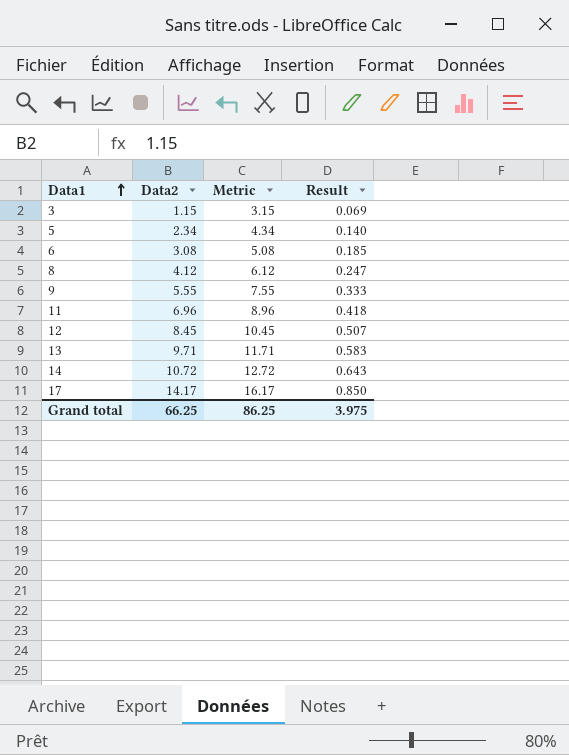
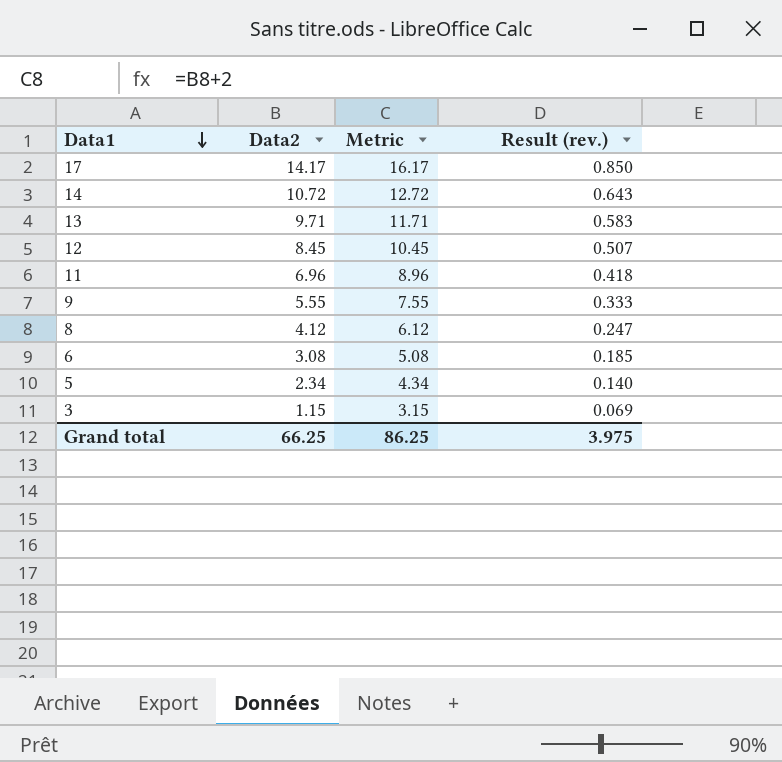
row order: Data1 ascending -> Data1 descending
column name: Result -> Result (rev.)

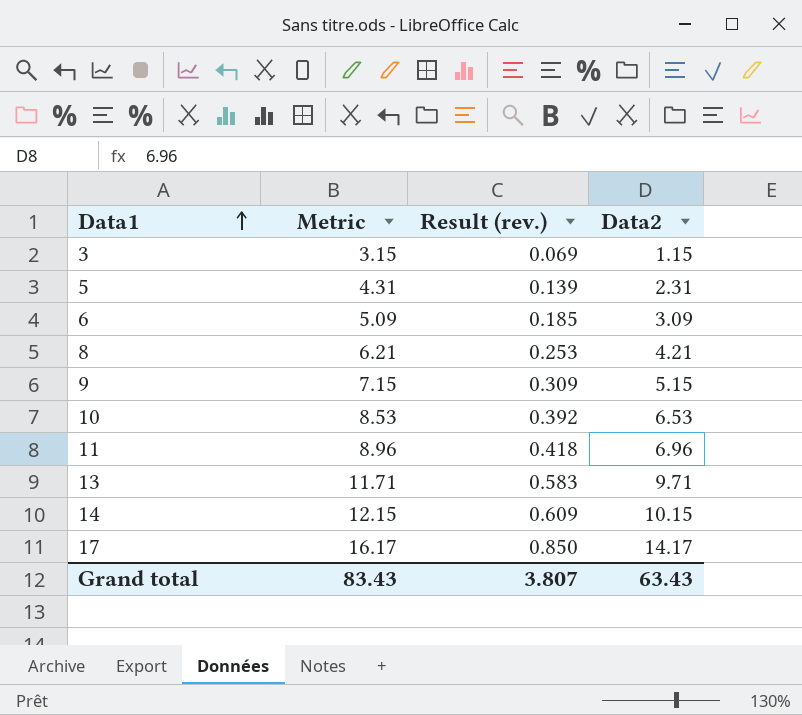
row order: Data1 descending -> Data1 ascending
column Data2 | position: 2 -> 4
row 12: 8.45 | 10.45 | 0.507 -> none
5 | Metric: 4.34 -> 4.31
5 | Result (rev.): 0.140 -> 0.139
5 | Data2: 2.34 -> 2.31
6 | Metric: 5.08 -> 5.09
6 | Data2: 3.08 -> 3.09
8 | Metric: 6.12 -> 6.21
8 | Result (rev.): 0.247 -> 0.253
8 | Data2: 4.12 -> 4.21
9 | Metric: 7.55 -> 7.15
9 | Result (rev.): 0.333 -> 0.309
9 | Data2: 5.55 -> 5.15
row 10: none -> 8.53 | 0.392 | 6.53
14 | Metric: 12.72 -> 12.15
14 | Result (rev.): 0.643 -> 0.609
14 | Data2: 10.72 -> 10.15
Grand total | Metric: 86.25 -> 83.43
Grand total | Result (rev.): 3.975 -> 3.807
Grand total | Data2: 66.25 -> 63.43

